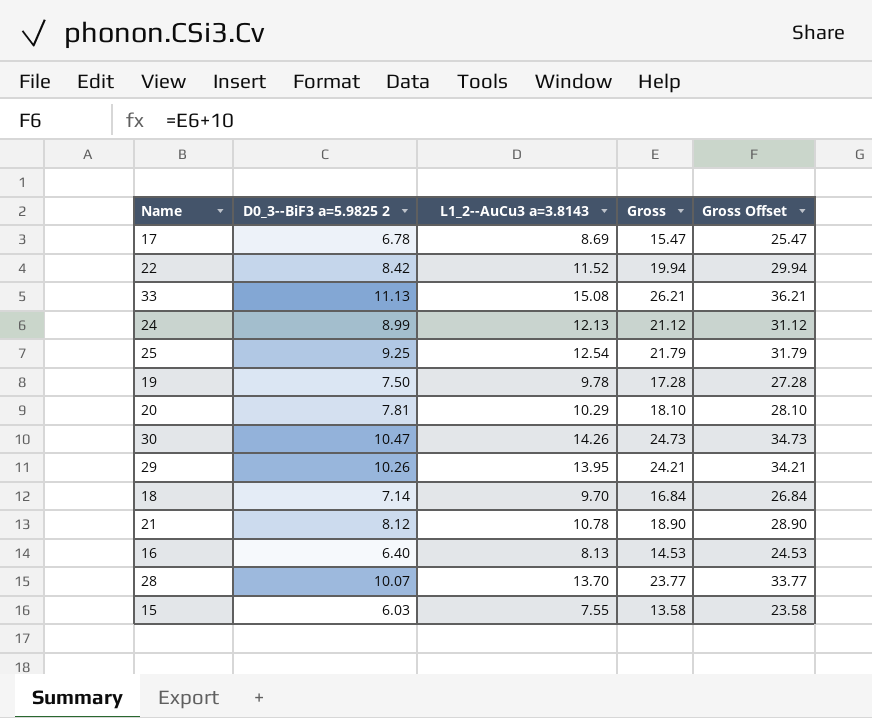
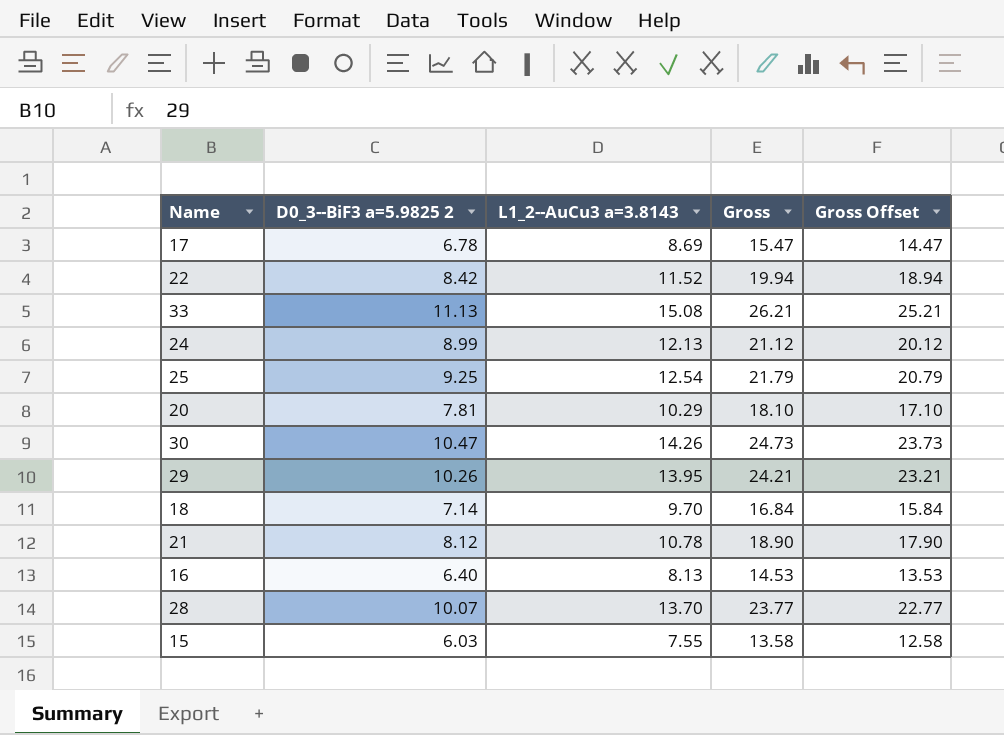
column Gross Offset | formula: [Gross] + 10 -> [Gross] - 1
row 19: 7.50 | 9.78 | 17.28 | 27.28 -> none

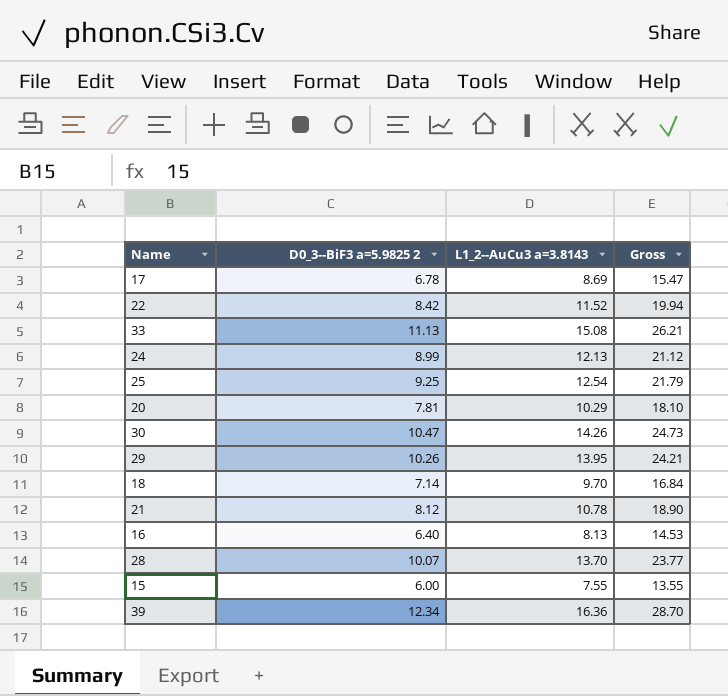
column Gross Offset | formula: [Gross] - 1 -> none
15 | D0_3--BiF3 a=5.9825 2: 6.03 -> 6.00
15 | Gross: 13.58 -> 13.55
row 39: none -> 12.34 | 16.36 | 28.70

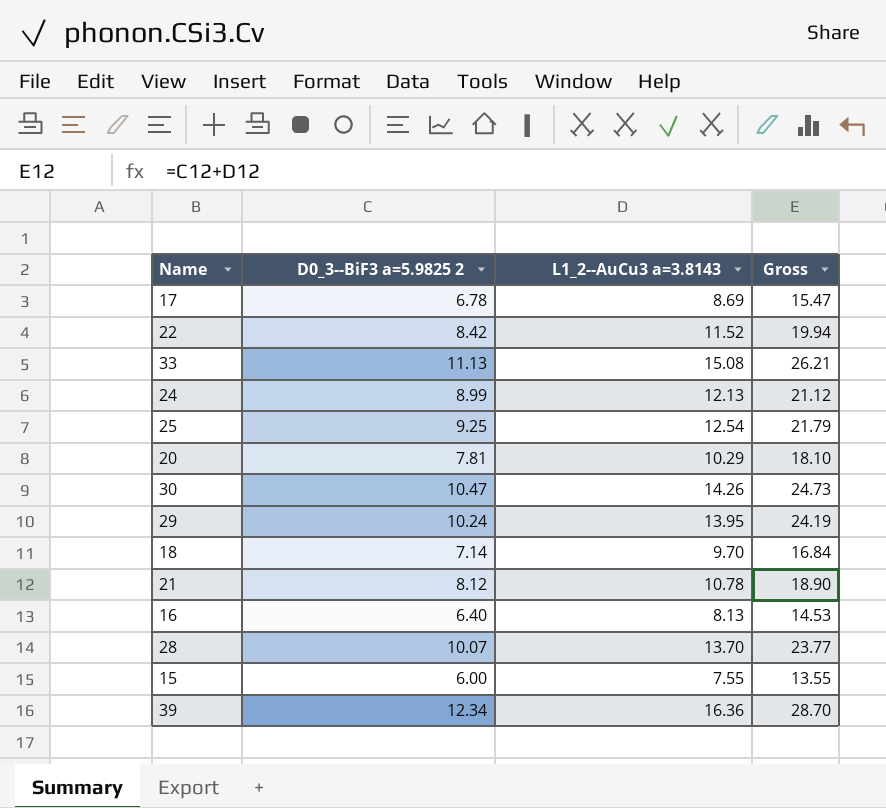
29 | D0_3--BiF3 a=5.9825 2: 10.26 -> 10.24
29 | Gross: 24.21 -> 24.19

